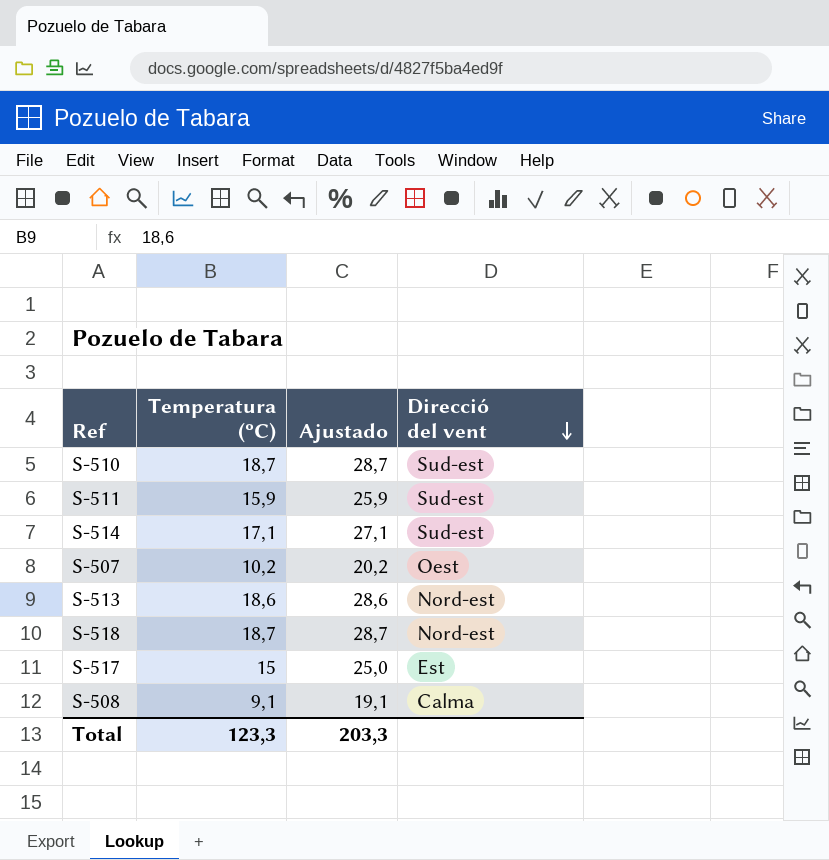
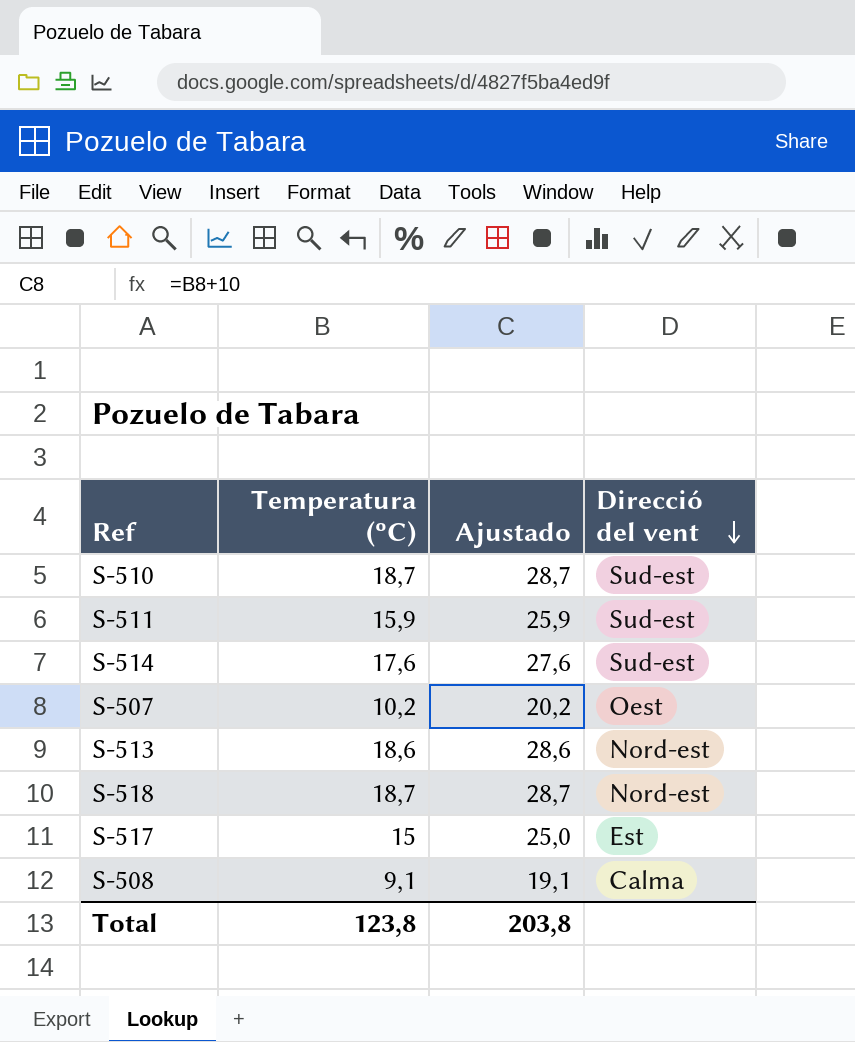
S-514 | Temperatura (ºC): 17,1 -> 17,6
S-514 | Ajustado: 27,1 -> 27,6
Total | Temperatura (ºC): 123,3 -> 123,8
Total | Ajustado: 203,3 -> 203,8

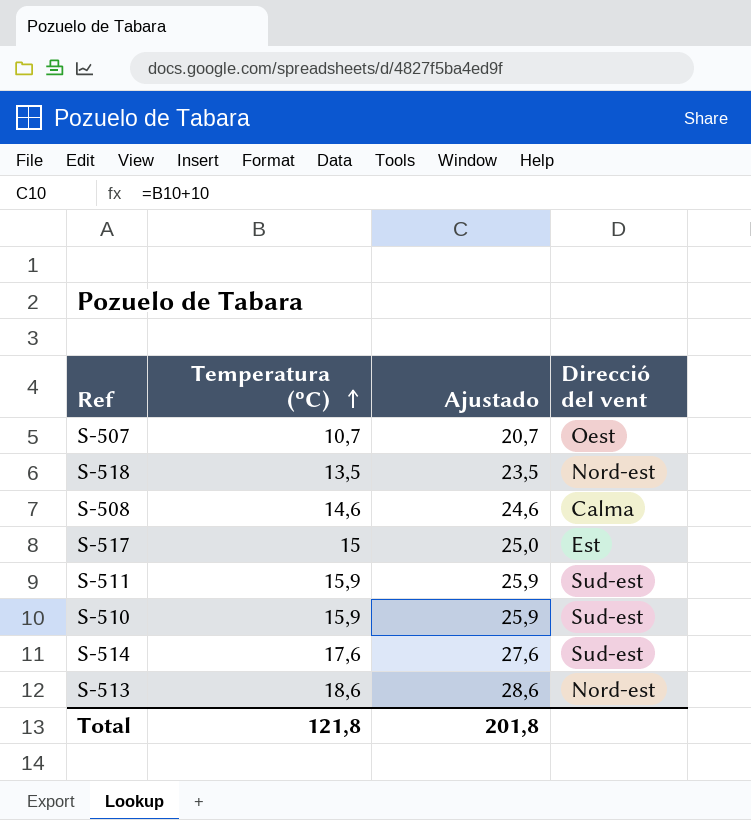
row order: Direcció del vent descending -> Temperatura (ºC) ascending
S-507 | Temperatura (ºC): 10,2 -> 10,7
S-507 | Ajustado: 20,2 -> 20,7
S-518 | Temperatura (ºC): 18,7 -> 13,5
S-518 | Ajustado: 28,7 -> 23,5
S-508 | Temperatura (ºC): 9,1 -> 14,6
S-508 | Ajustado: 19,1 -> 24,6
S-510 | Temperatura (ºC): 18,7 -> 15,9
S-510 | Ajustado: 28,7 -> 25,9
Total | Temperatura (ºC): 123,8 -> 121,8
Total | Ajustado: 203,8 -> 201,8

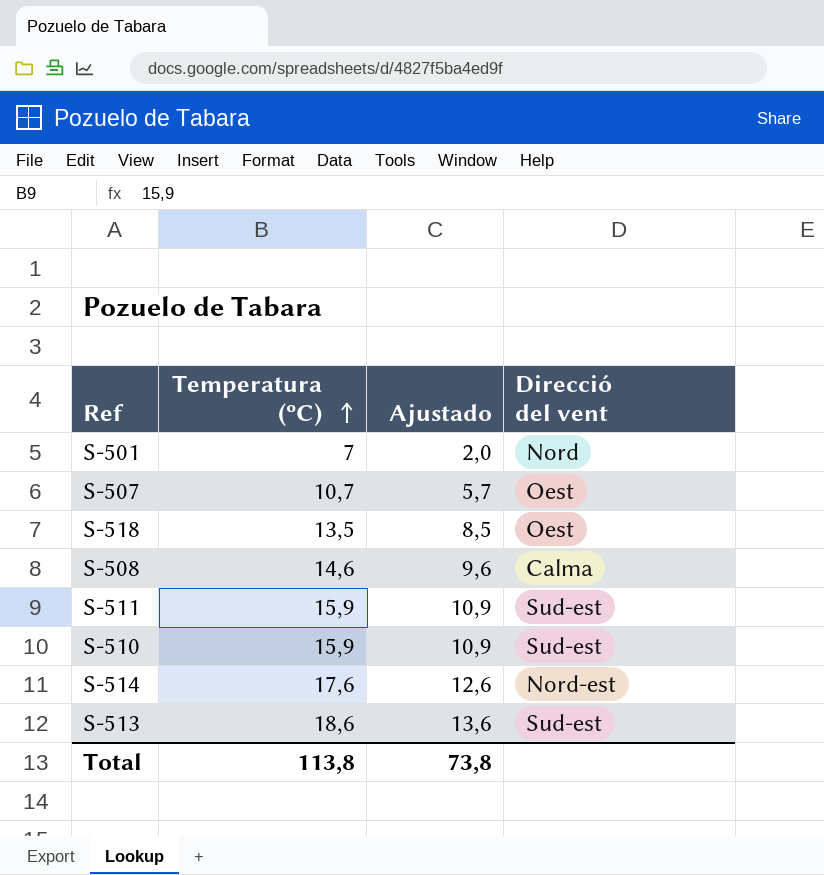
column Ajustado | formula: [Temperatura (ºC)] + 10 -> [Temperatura (ºC)] - 5
row S-517: 15 | 25,0 | Est -> none
row S-501: none -> 7 | 2,0 | Nord
S-518 | Direcció del vent: Nord-est -> Oest
S-514 | Direcció del vent: Sud-est -> Nord-est
S-513 | Direcció del vent: Nord-est -> Sud-est
Total | Temperatura (ºC): 121,8 -> 113,8
Total | Ajustado: 201,8 -> 73,8

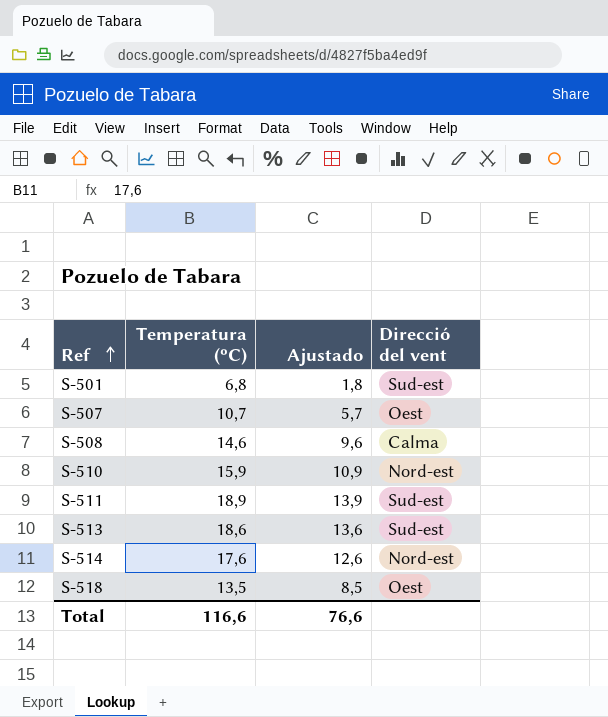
row order: Temperatura (ºC) ascending -> Ref ascending
S-501 | Temperatura (ºC): 7 -> 6,8
S-501 | Ajustado: 2,0 -> 1,8
S-501 | Direcció del vent: Nord -> Sud-est
S-510 | Direcció del vent: Sud-est -> Nord-est
S-511 | Temperatura (ºC): 15,9 -> 18,9
S-511 | Ajustado: 10,9 -> 13,9
Total | Temperatura (ºC): 113,8 -> 116,6
Total | Ajustado: 73,8 -> 76,6

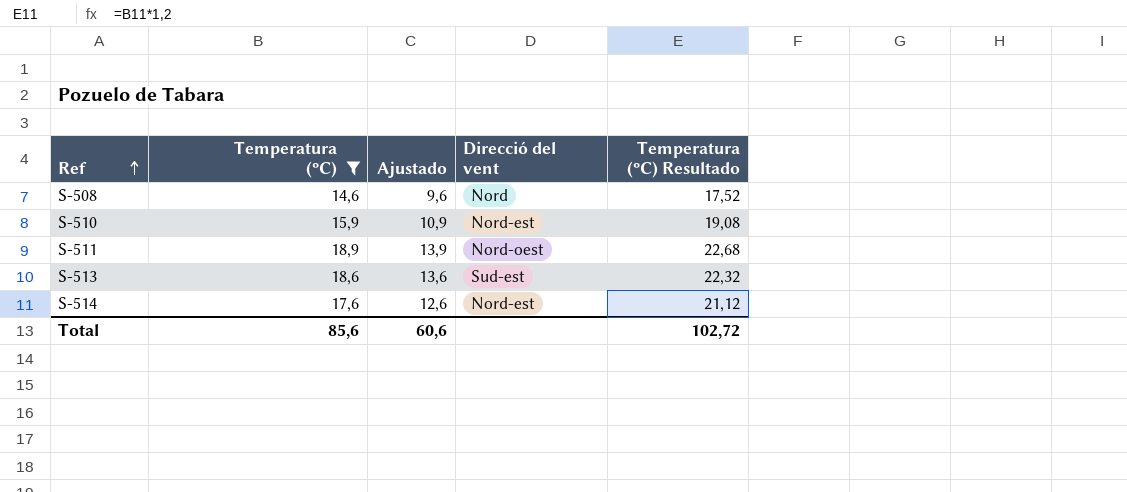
filter: none -> Temperatura (ºC) >= 14,6
column Temperatura (ºC) Resultado | formula: none -> [Temperatura (ºC)] * 1,2
S-508 | Direcció del vent: Calma -> Nord
S-511 | Direcció del vent: Sud-est -> Nord-oest
Total | Temperatura (ºC): 116,6 -> 85,6
Total | Ajustado: 76,6 -> 60,6

